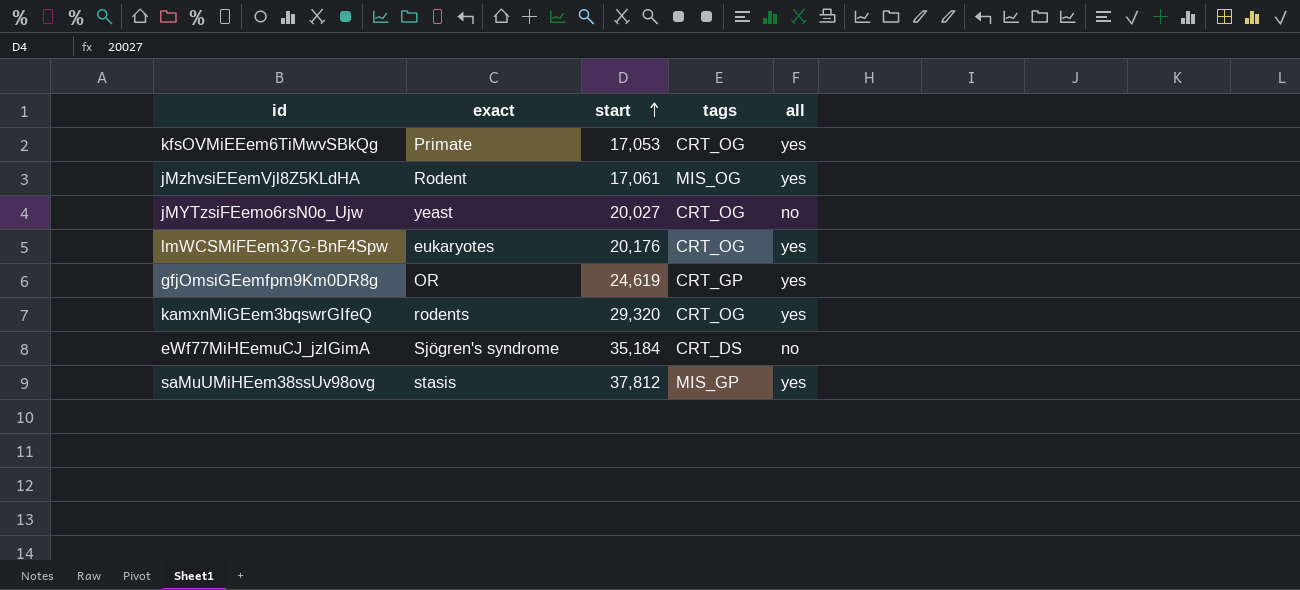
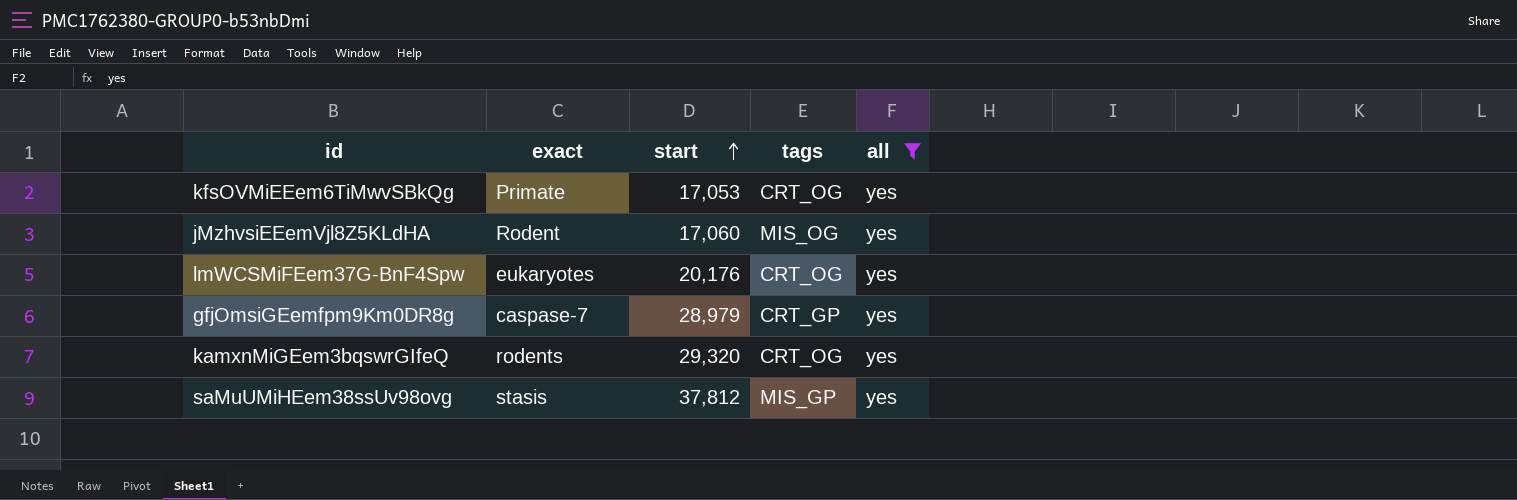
filter: none -> all = yes
jMzhvsiEEemVjl8Z5KLdHA | start: 17,061 -> 17,060
gfjOmsiGEemfpm9Km0DR8g | exact: OR -> caspase-7
gfjOmsiGEemfpm9Km0DR8g | start: 24,619 -> 28,979

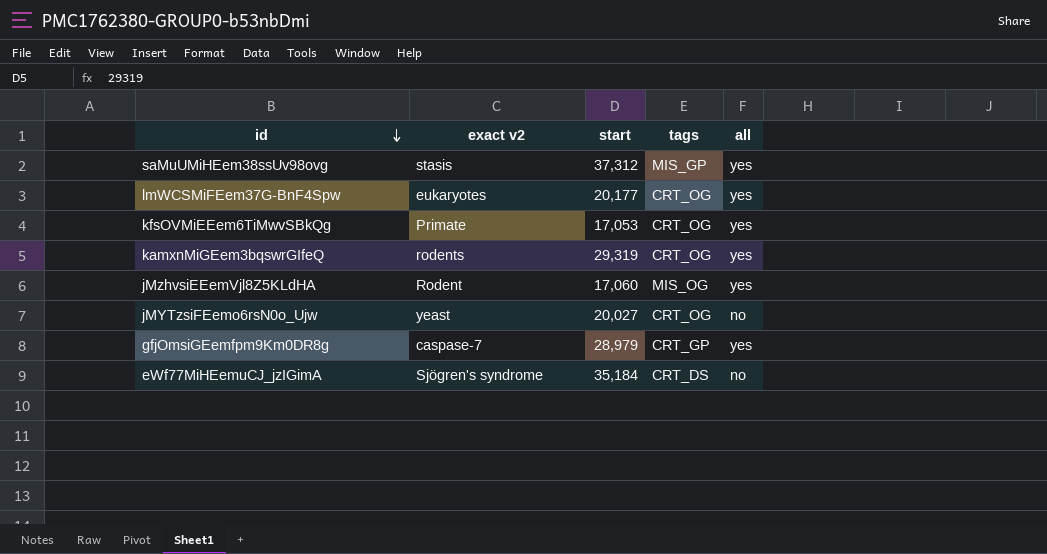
filter: all = yes -> none
row order: start ascending -> id descending
column name: exact -> exact v2
saMuUMiHEem38ssUv98ovg | start: 37,812 -> 37,312
lmWCSMiFEem37G-BnF4Spw | start: 20,176 -> 20,177
kamxnMiGEem3bqswrGIfeQ | start: 29,320 -> 29,319

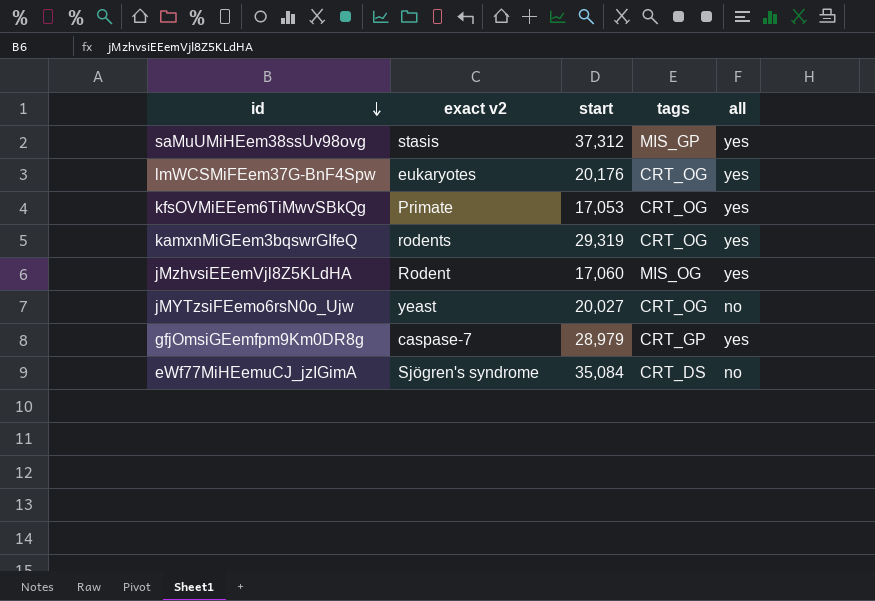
lmWCSMiFEem37G-BnF4Spw | start: 20,177 -> 20,176
eWf77MiHEemuCJ_jzIGimA | start: 35,184 -> 35,084

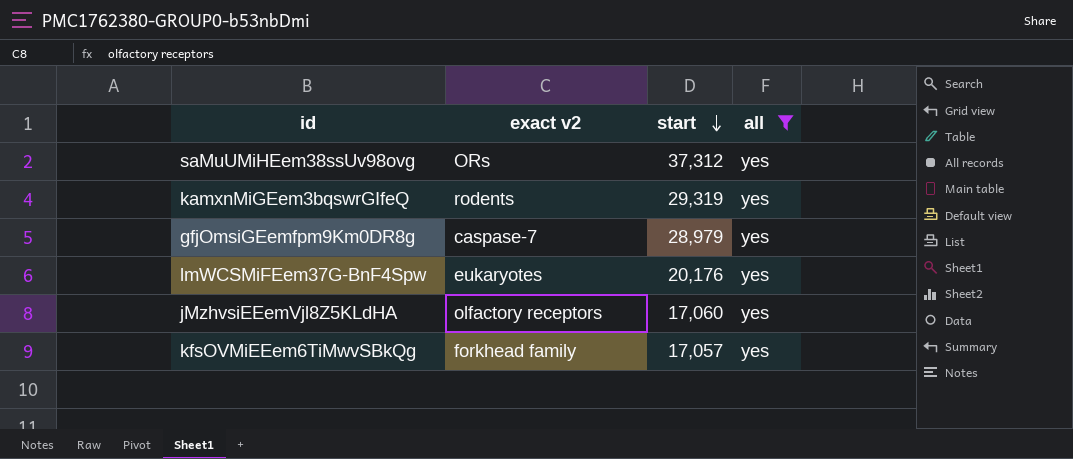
filter: none -> all = yes
row order: id descending -> start descending
column tags | position: 4 -> none
saMuUMiHEem38ssUv98ovg | exact v2: stasis -> ORs
jMzhvsiEEemVjl8Z5KLdHA | exact v2: Rodent -> olfactory receptors
kfsOVMiEEem6TiMwvSBkQg | exact v2: Primate -> forkhead family
kfsOVMiEEem6TiMwvSBkQg | start: 17,053 -> 17,057

